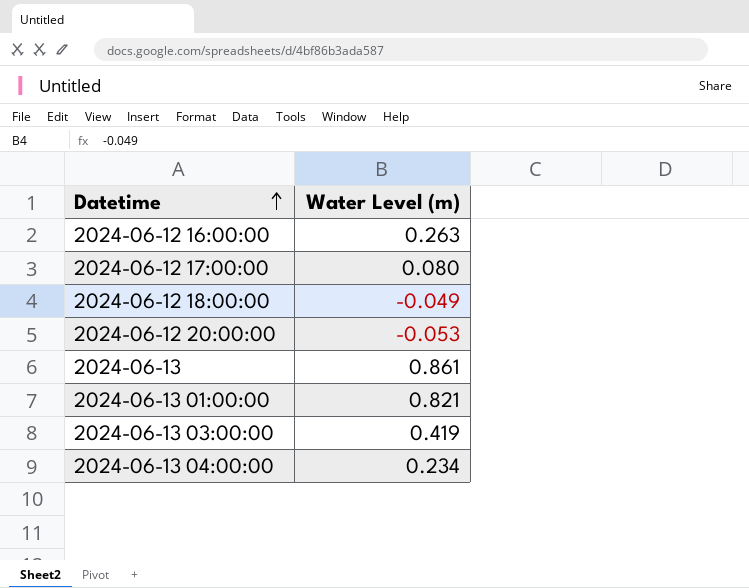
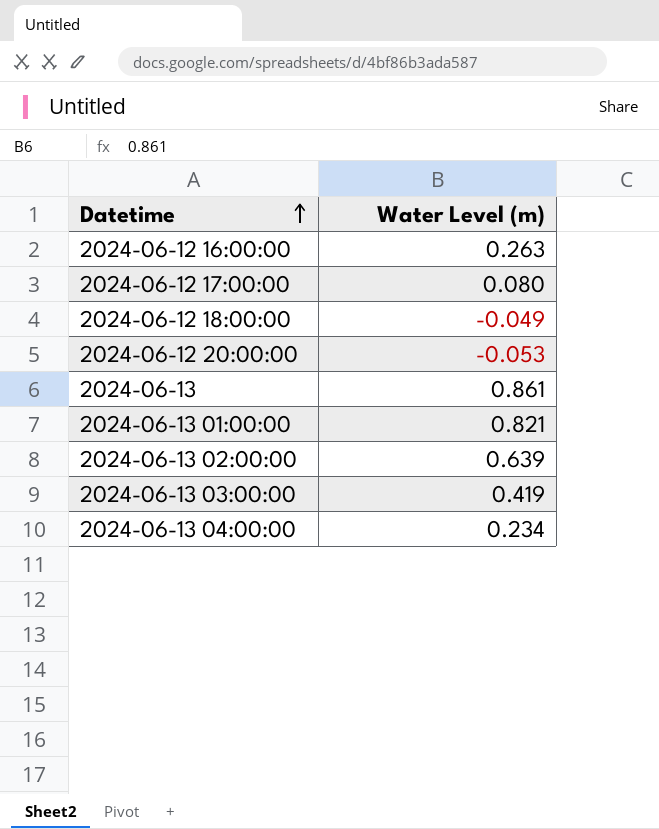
row 2024-06-13 02:00:00: none -> 0.639

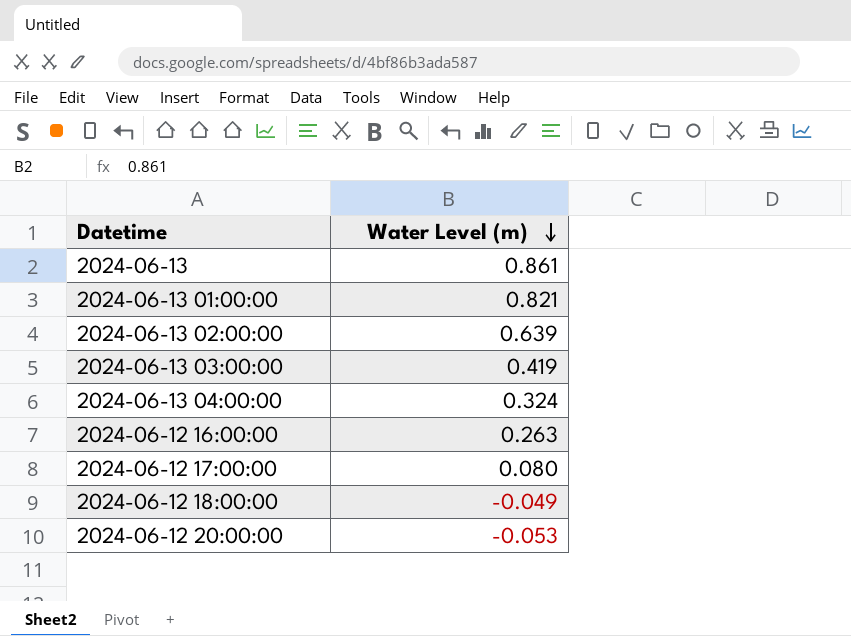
row order: Datetime ascending -> Water Level (m) descending
2024-06-13 04:00:00 | Water Level (m): 0.234 -> 0.324

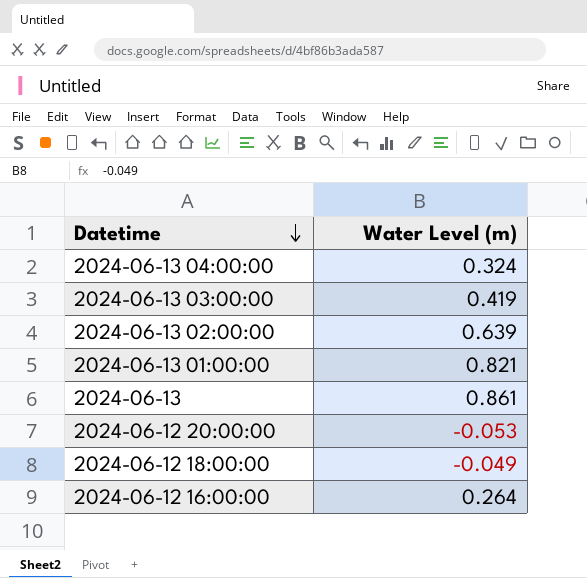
row order: Water Level (m) descending -> Datetime descending
row 2024-06-12 17:00:00: 0.080 -> none
2024-06-12 16:00:00 | Water Level (m): 0.263 -> 0.264

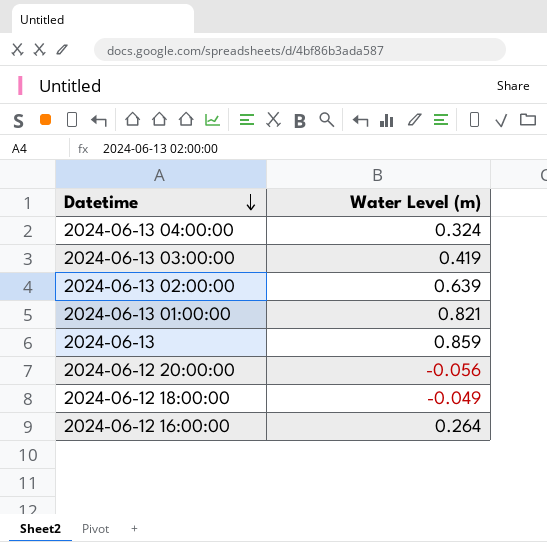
2024-06-13 | Water Level (m): 0.861 -> 0.859
2024-06-12 20:00:00 | Water Level (m): -0.053 -> -0.056

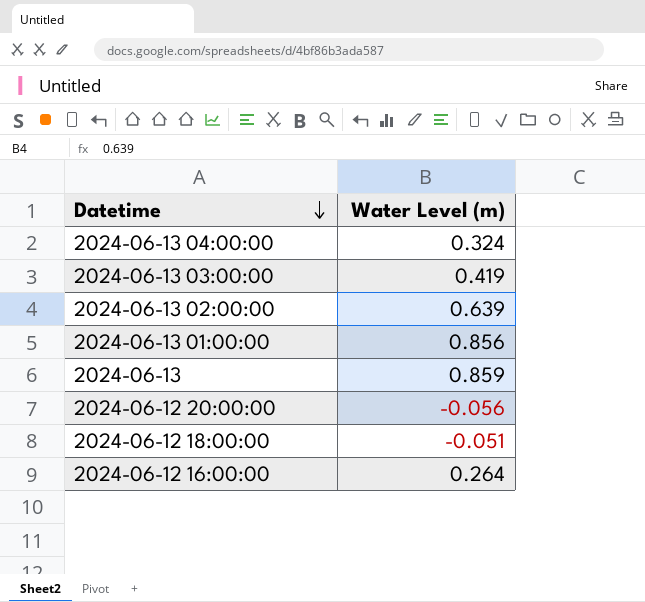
2024-06-13 01:00:00 | Water Level (m): 0.821 -> 0.856
2024-06-12 18:00:00 | Water Level (m): -0.049 -> -0.051

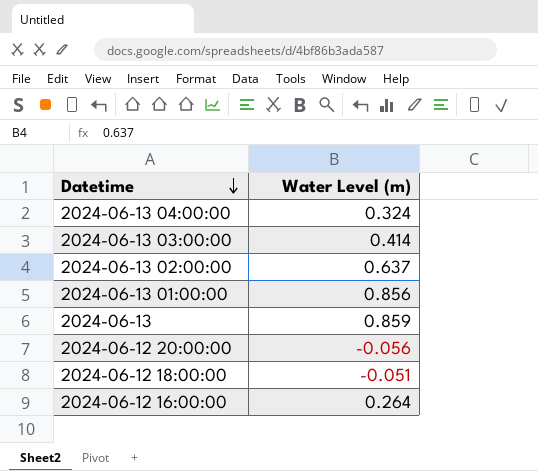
2024-06-13 03:00:00 | Water Level (m): 0.419 -> 0.414
2024-06-13 02:00:00 | Water Level (m): 0.639 -> 0.637

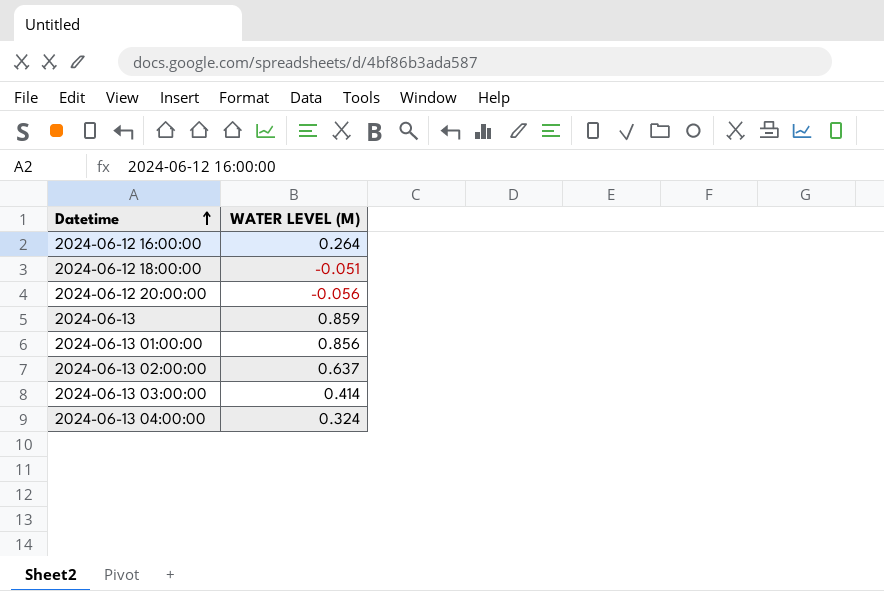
row order: Datetime descending -> Datetime ascending
column name: Water Level (m) -> WATER LEVEL (M)

